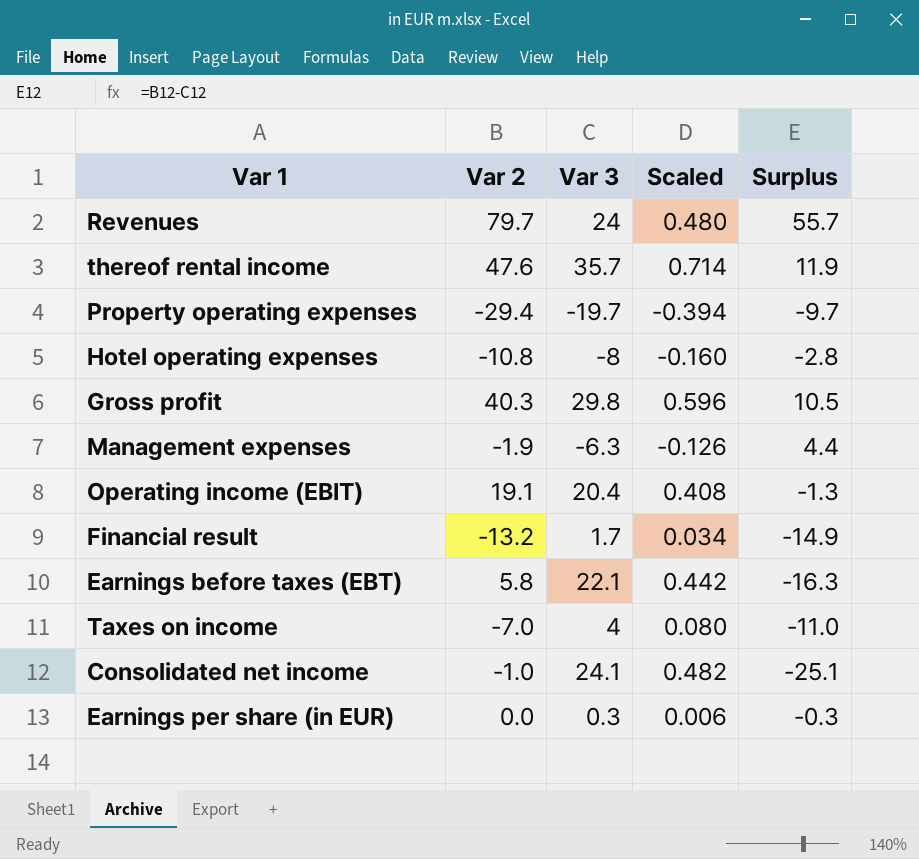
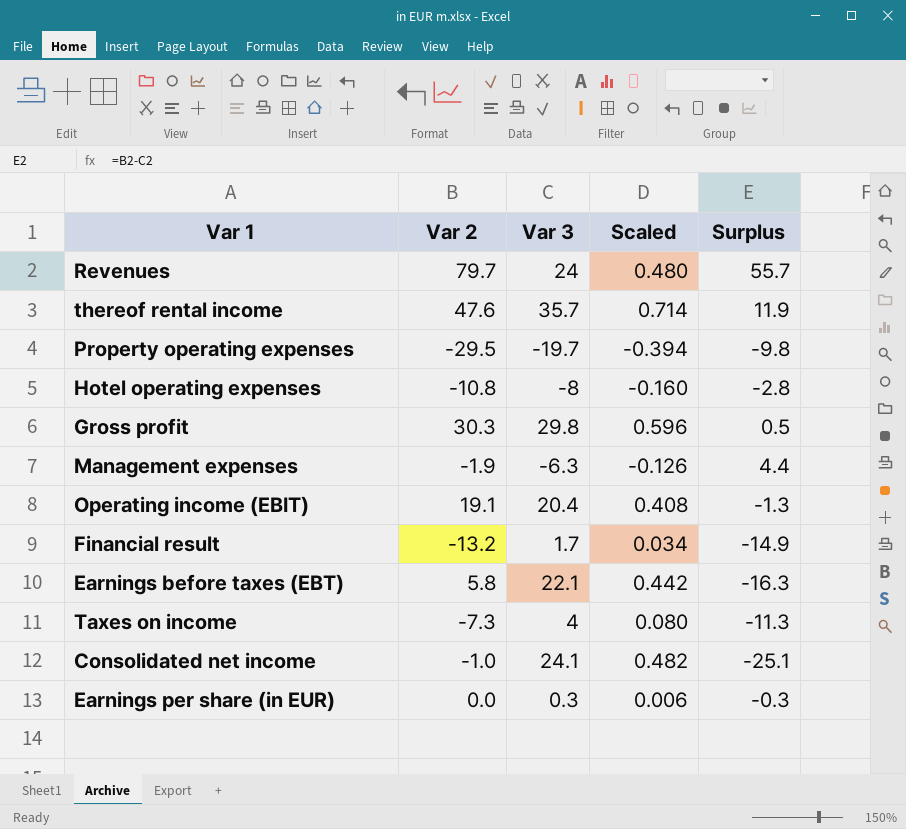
Property operating expenses | Var 2: -29.4 -> -29.5
Property operating expenses | Surplus: -9.7 -> -9.8
Gross profit | Var 2: 40.3 -> 30.3
Gross profit | Surplus: 10.5 -> 0.5
Taxes on income | Var 2: -7.0 -> -7.3
Taxes on income | Surplus: -11.0 -> -11.3

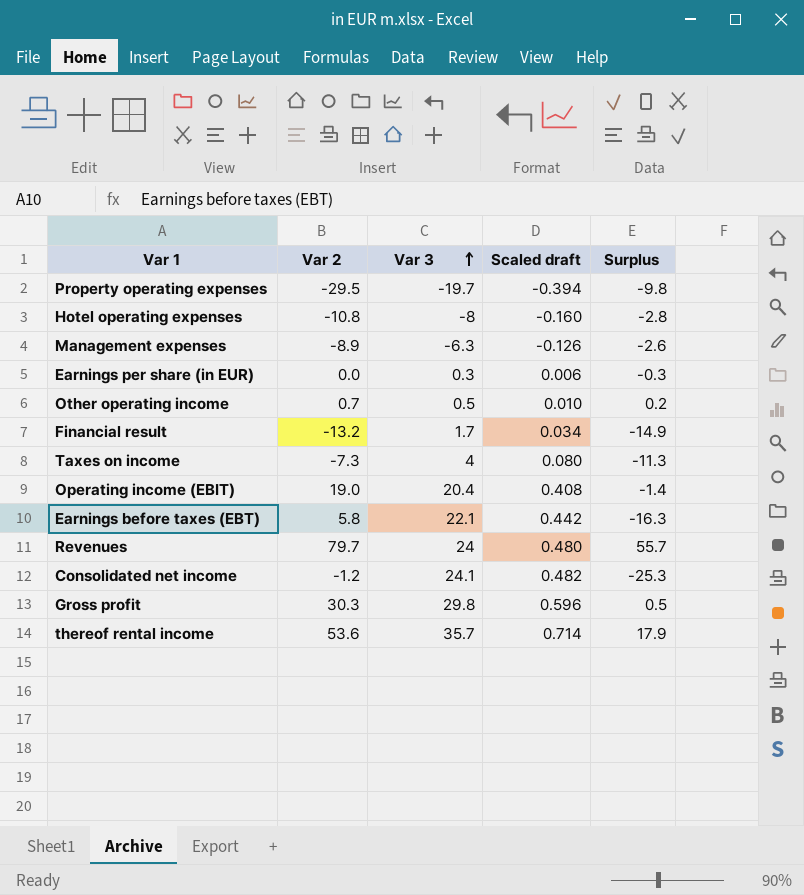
row order: none -> Var 3 ascending
column name: Scaled -> Scaled draft
Management expenses | Var 2: -1.9 -> -8.9
Management expenses | Surplus: 4.4 -> -2.6
row Other operating income: none -> 0.7 | 0.5 | 0.010 | 0.2
Operating income (EBIT) | Var 2: 19.1 -> 19.0
Operating income (EBIT) | Surplus: -1.3 -> -1.4
Consolidated net income | Var 2: -1.0 -> -1.2
Consolidated net income | Surplus: -25.1 -> -25.3
thereof rental income | Var 2: 47.6 -> 53.6
thereof rental income | Surplus: 11.9 -> 17.9

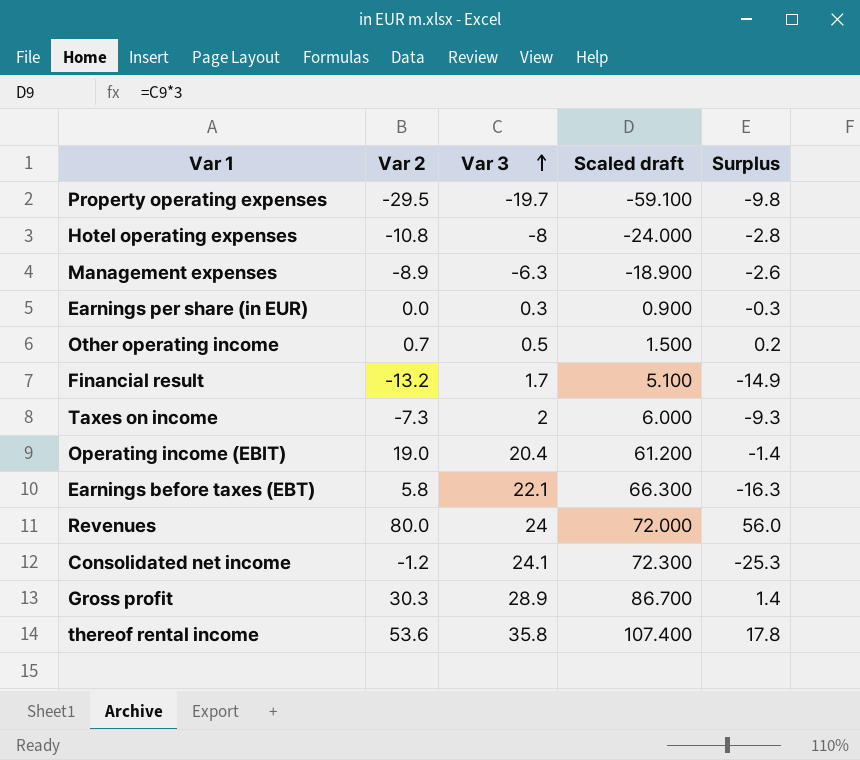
column Scaled draft | formula: [Var 3] * 0.02 -> [Var 3] * 3
Taxes on income | Var 3: 4 -> 2
Taxes on income | Surplus: -11.3 -> -9.3
Revenues | Var 2: 79.7 -> 80.0
Revenues | Surplus: 55.7 -> 56.0
Gross profit | Var 3: 29.8 -> 28.9
Gross profit | Surplus: 0.5 -> 1.4
thereof rental income | Var 3: 35.7 -> 35.8
thereof rental income | Surplus: 17.9 -> 17.8

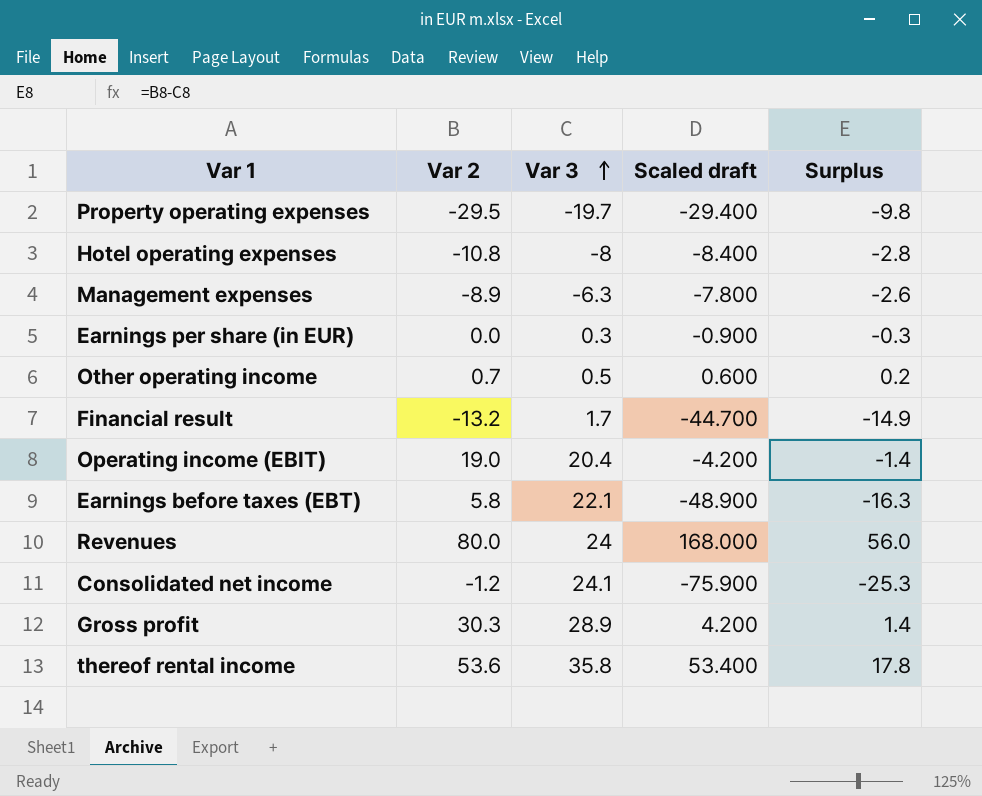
column Scaled draft | formula: [Var 3] * 3 -> [Surplus] * 3
row Taxes on income: -7.3 | 2 | 6.000 | -9.3 -> none

